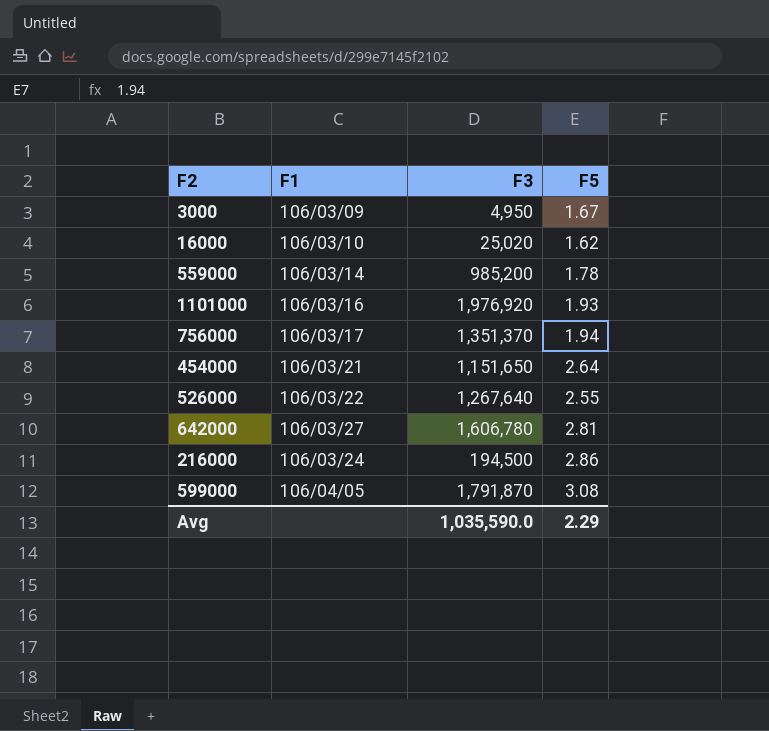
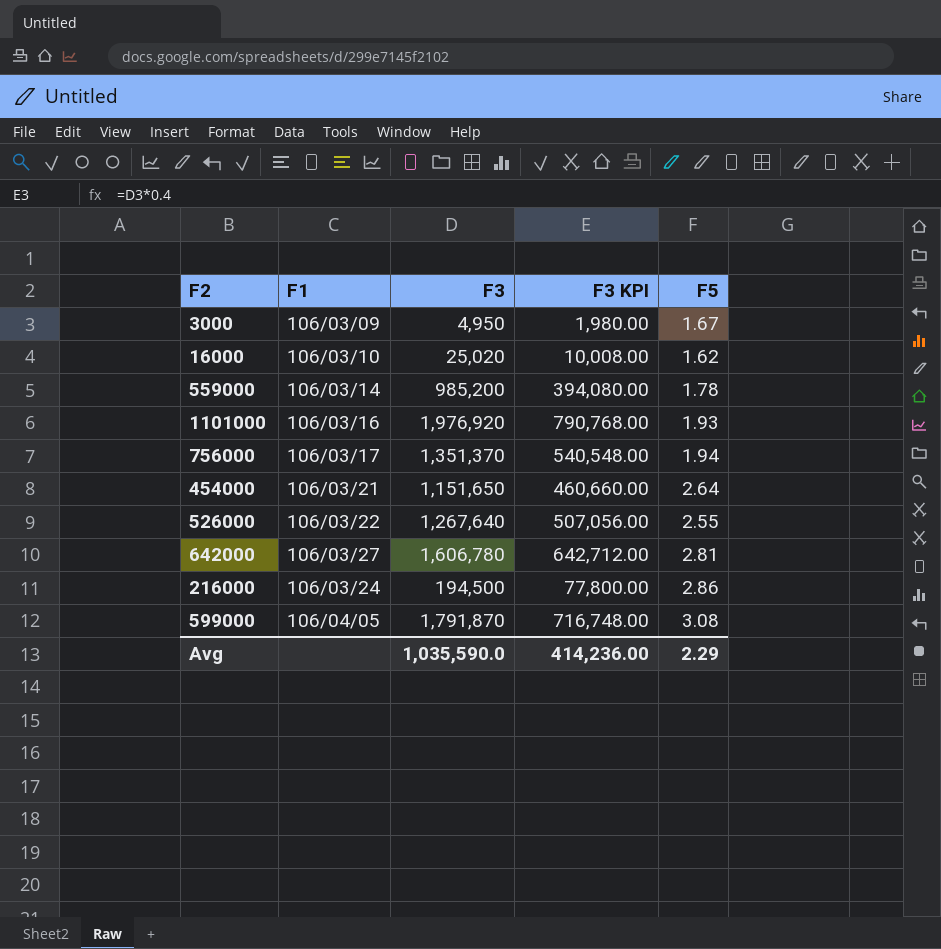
column F3 KPI | formula: none -> [F3] * 0.4

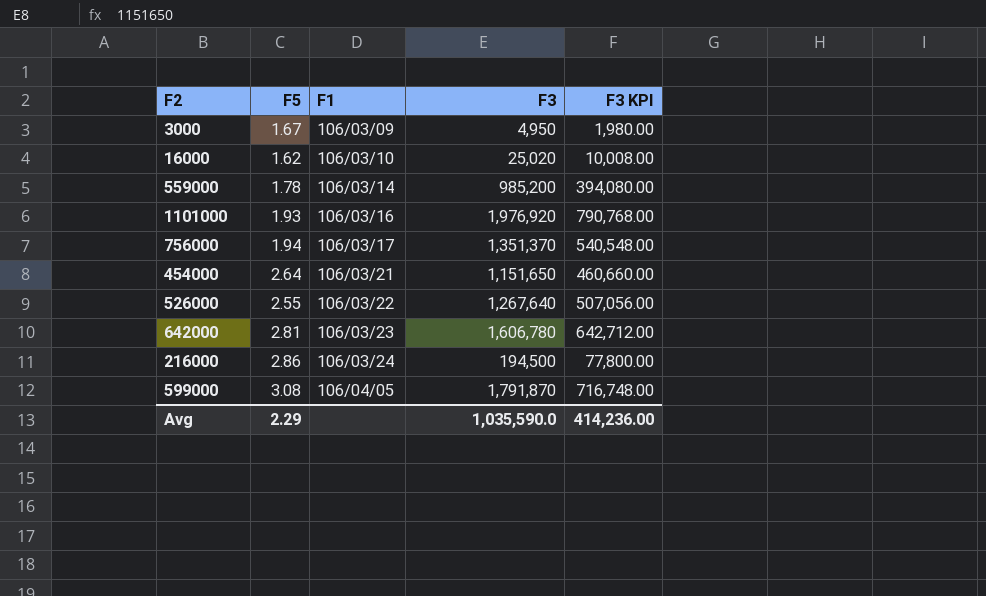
column F5 | position: 5 -> 2
642000 | F1: 106/03/27 -> 106/03/23

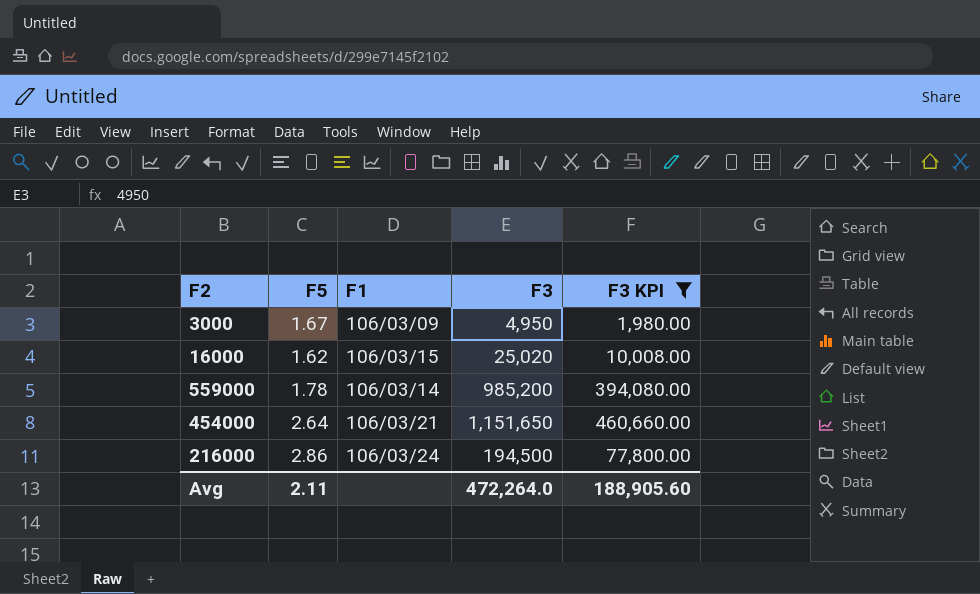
filter: none -> F3 KPI <= 460,660.00
16000 | F1: 106/03/10 -> 106/03/15
Avg | F5: 2.29 -> 2.11
Avg | F3: 1,035,590.0 -> 472,264.0
Avg | F3 KPI: 414,236.00 -> 188,905.60

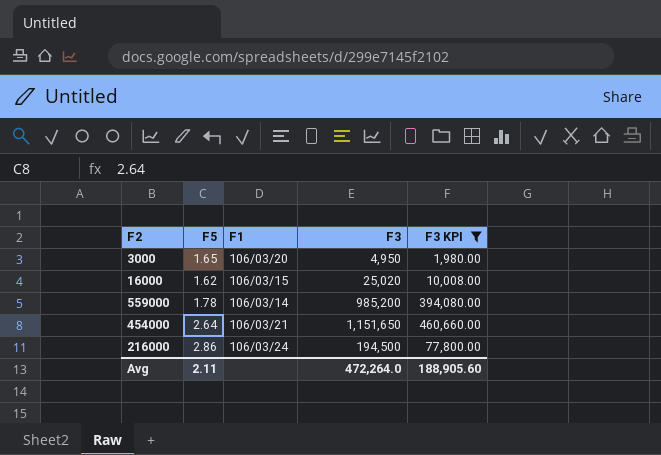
3000 | F5: 1.67 -> 1.65
3000 | F1: 106/03/09 -> 106/03/20

